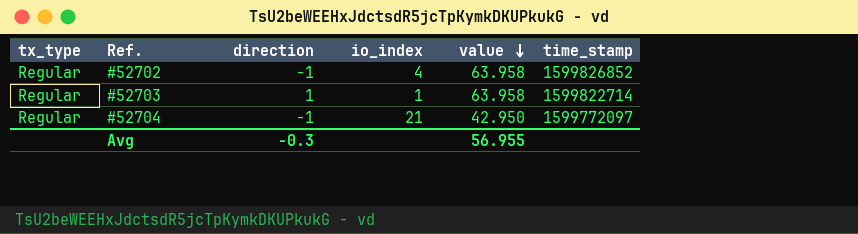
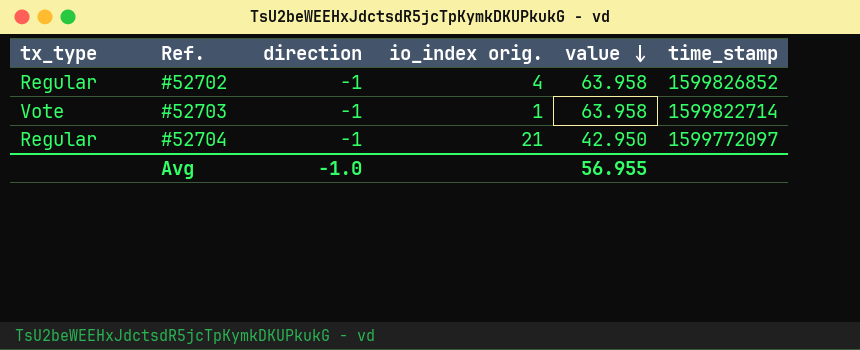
column name: io_index -> io_index orig.
#52703 | tx_type: Regular -> Vote
#52703 | direction: 1 -> -1
Avg | direction: -0.3 -> -1.0

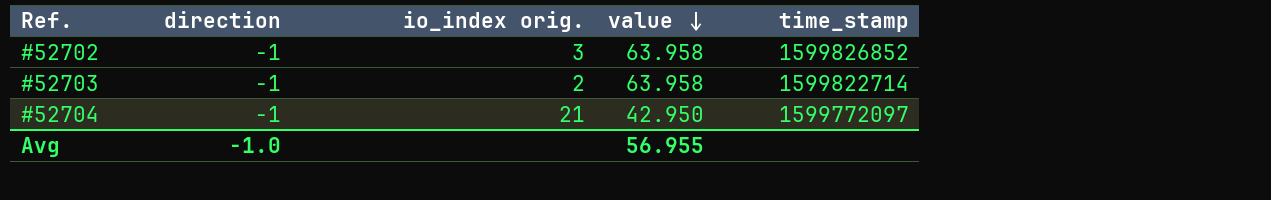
column tx_type | position: 1 -> none
#52702 | io_index orig.: 4 -> 3
#52703 | io_index orig.: 1 -> 2

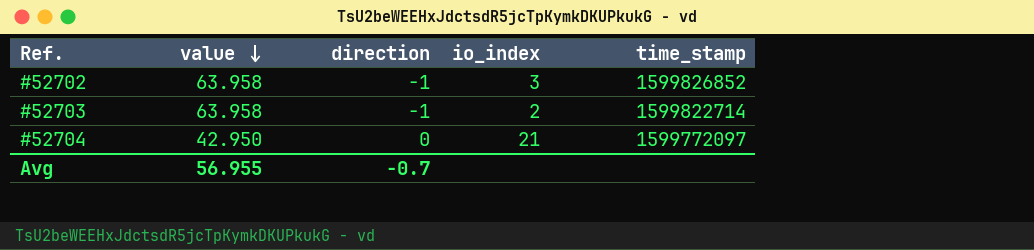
column value | position: 4 -> 2
column name: io_index orig. -> io_index
#52704 | direction: -1 -> 0
Avg | direction: -1.0 -> -0.7

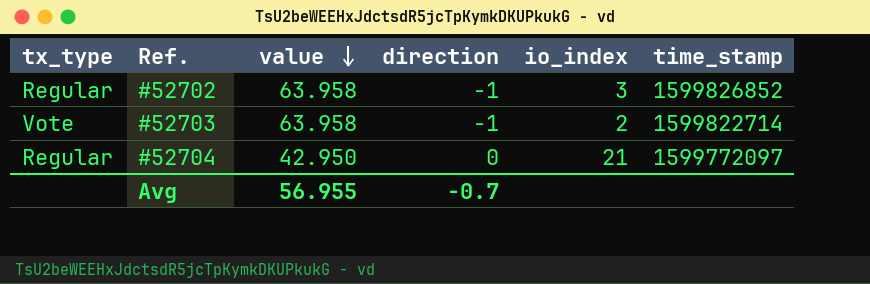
column tx_type | position: none -> 1

